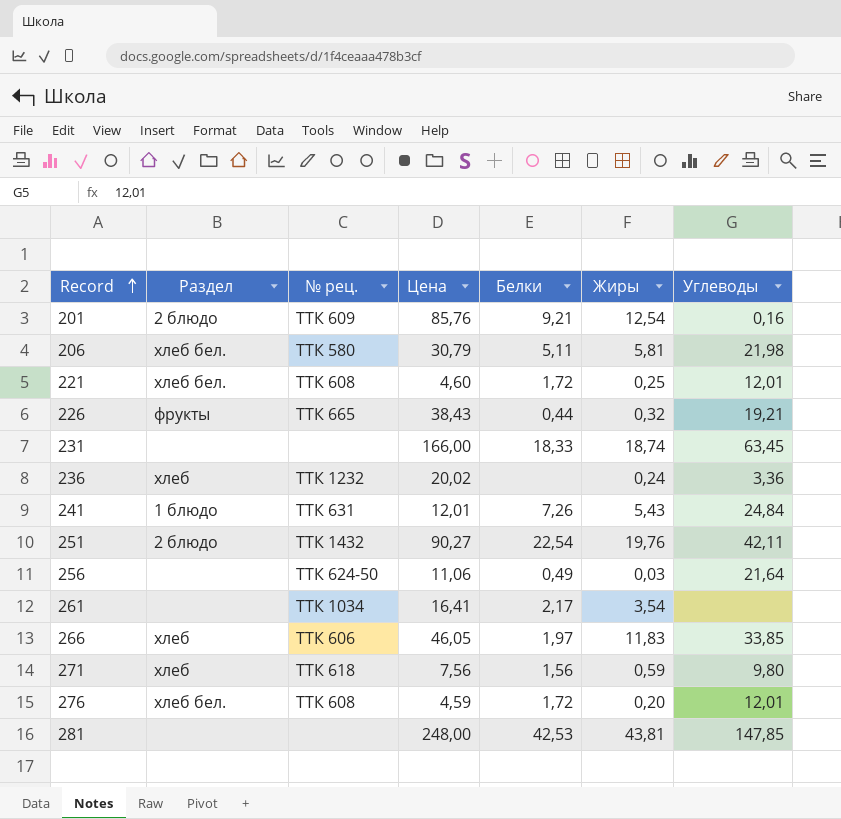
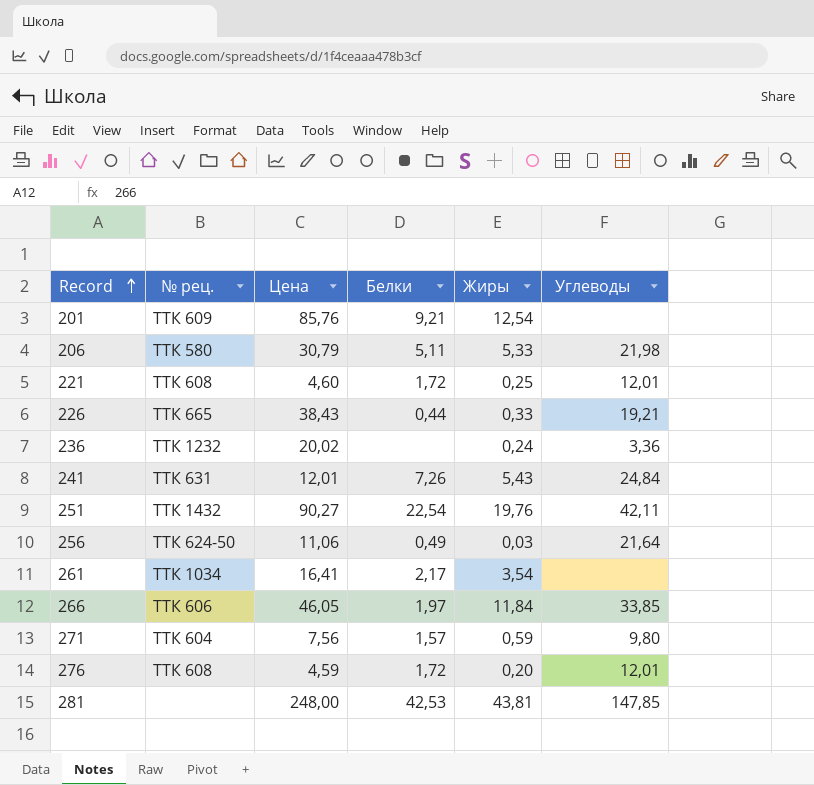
column Раздел | position: 2 -> none
row 231: none | none | 166,00 | 18,33 | 18,74 | 63,45 -> none
201 | Углеводы: 0,16 -> none
206 | Жиры: 5,81 -> 5,33
226 | Жиры: 0,32 -> 0,33
266 | Жиры: 11,83 -> 11,84
271 | № рец.: ТТК 618 -> ТТК 604
271 | Белки: 1,56 -> 1,57

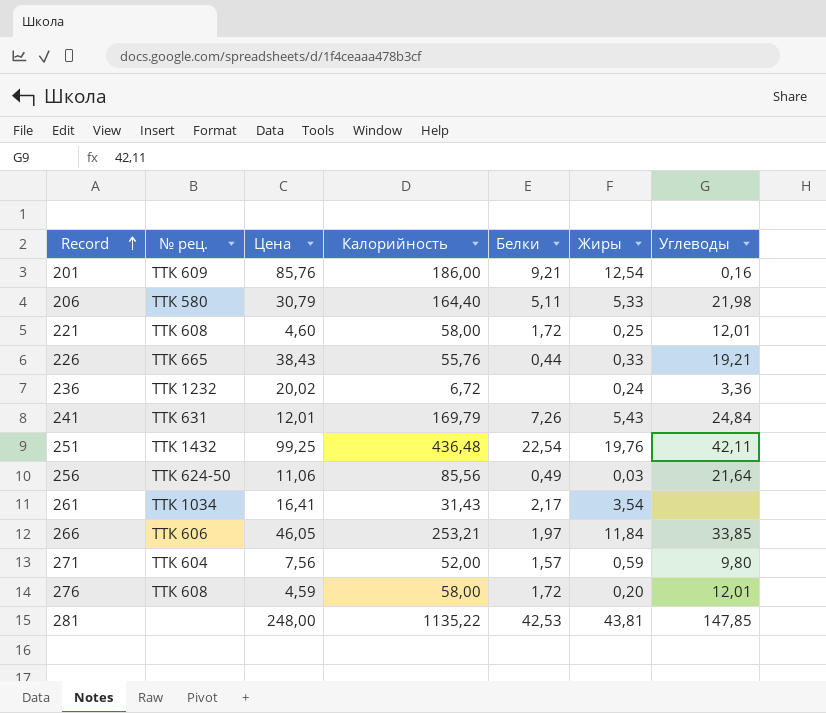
column Калорийность | position: none -> 4
201 | Углеводы: none -> 0,16
251 | Цена: 90,27 -> 99,25

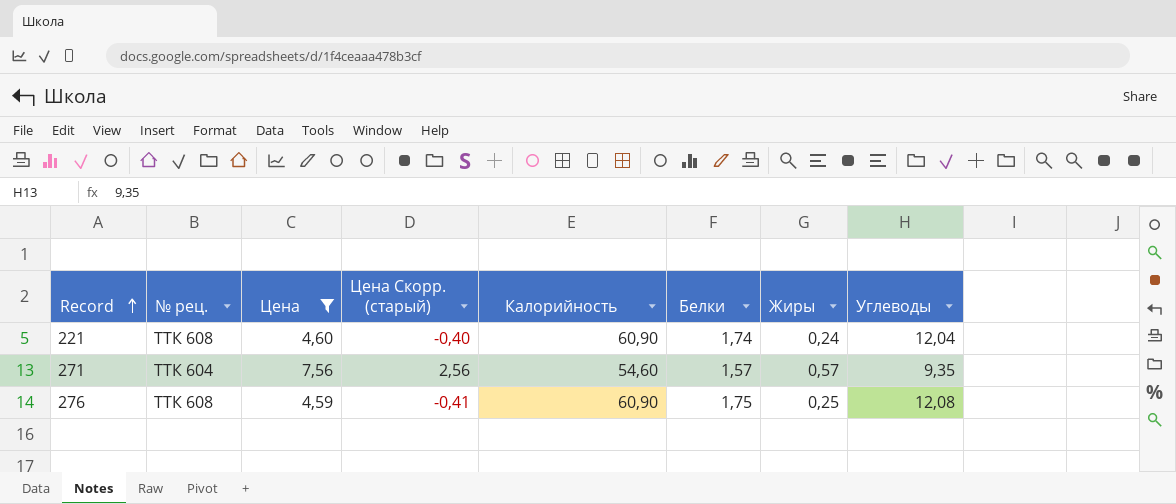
filter: none -> Цена <= 7,56
column Цена Скорр. (старый) | formula: none -> [Цена] - 5
221 | Калорийность: 58,00 -> 60,90
221 | Белки: 1,72 -> 1,74
221 | Жиры: 0,25 -> 0,24
221 | Углеводы: 12,01 -> 12,04
271 | Калорийность: 52,00 -> 54,60
271 | Жиры: 0,59 -> 0,57
271 | Углеводы: 9,80 -> 9,35
276 | Калорийность: 58,00 -> 60,90
276 | Белки: 1,72 -> 1,75
276 | Жиры: 0,20 -> 0,25
276 | Углеводы: 12,01 -> 12,08

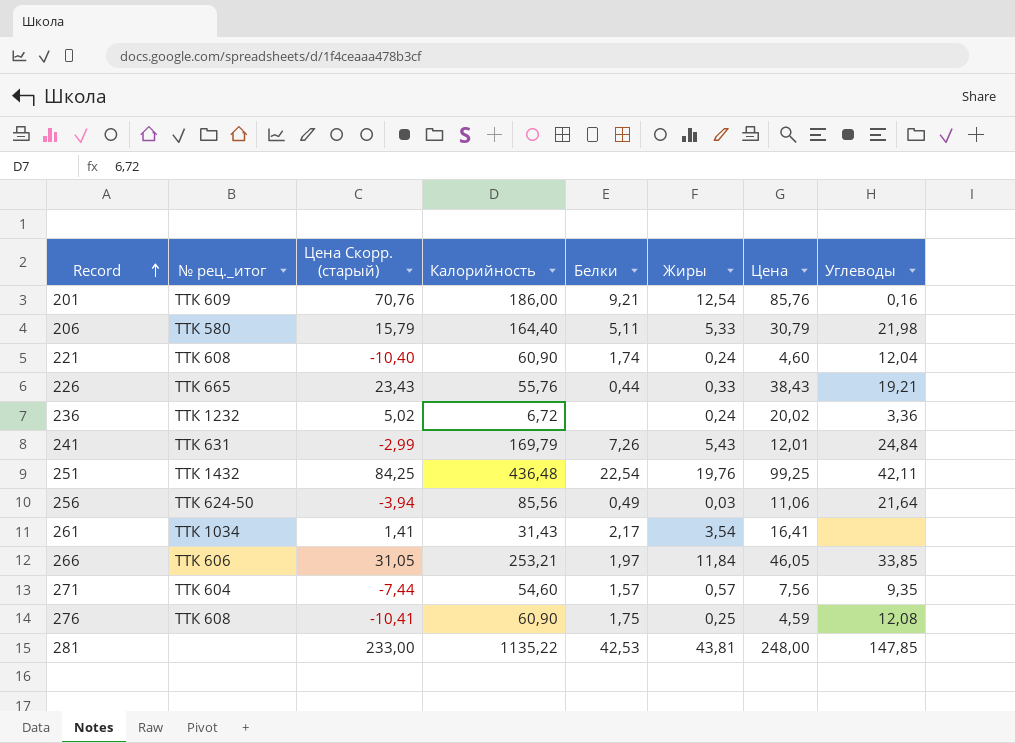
filter: Цена <= 7,56 -> none
column name: № рец. -> № рец._итог
column Цена Скорр. (старый) | formula: [Цена] - 5 -> [Цена] - 15
column Цена | position: 3 -> 7

